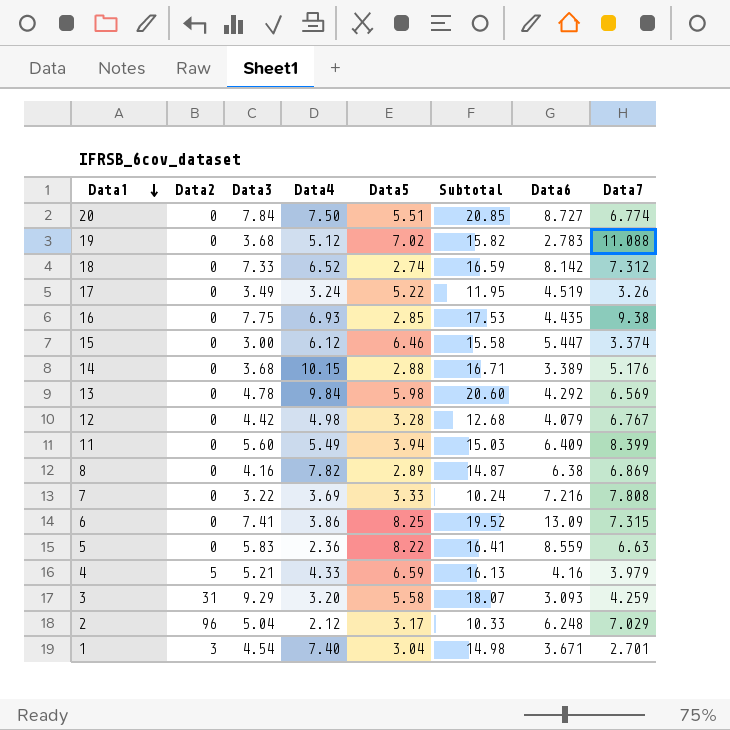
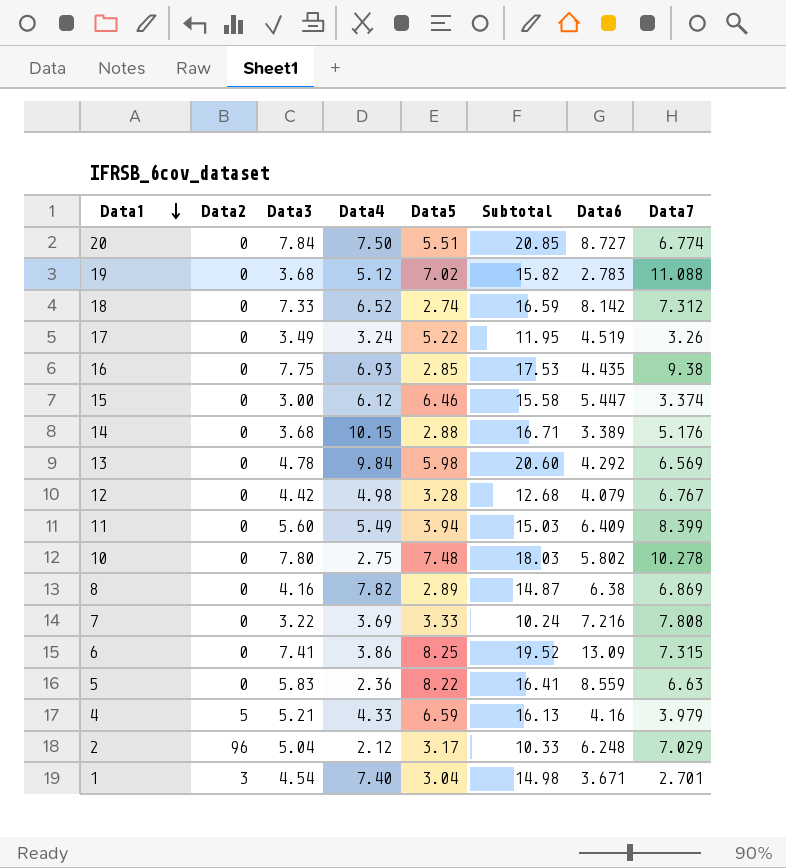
row 3: 31 | 9.29 | 3.20 | 5.58 | 18.07 | 3.093 | 4.259 -> none
row 10: none -> 0 | 7.80 | 2.75 | 7.48 | 18.03 | 5.802 | 10.278

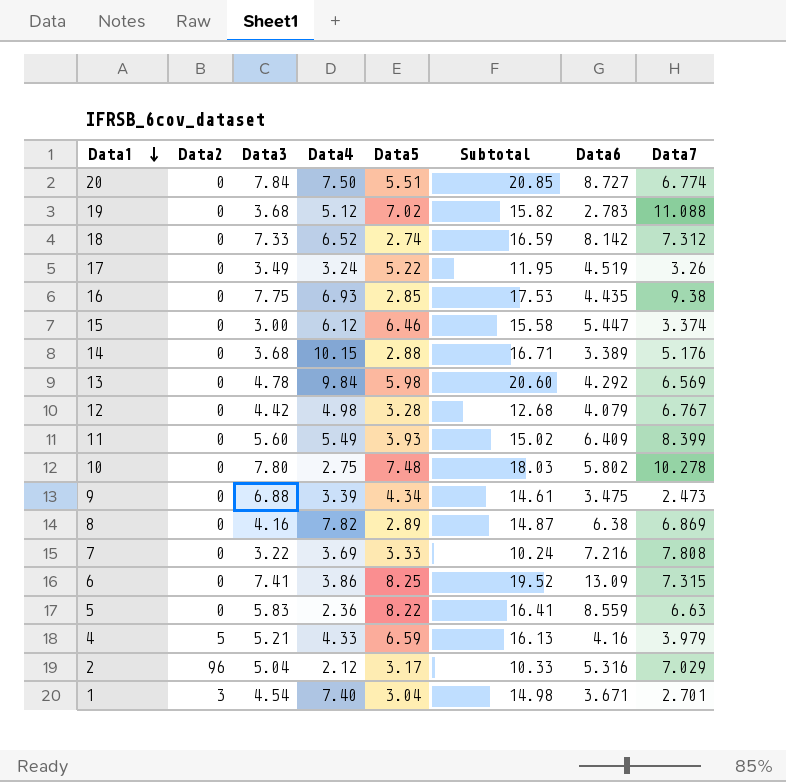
11 | Data5: 3.94 -> 3.93
11 | Subtotal: 15.03 -> 15.02
row 9: none -> 0 | 6.88 | 3.39 | 4.34 | 14.61 | 3.475 | 2.473
2 | Data6: 6.248 -> 5.316

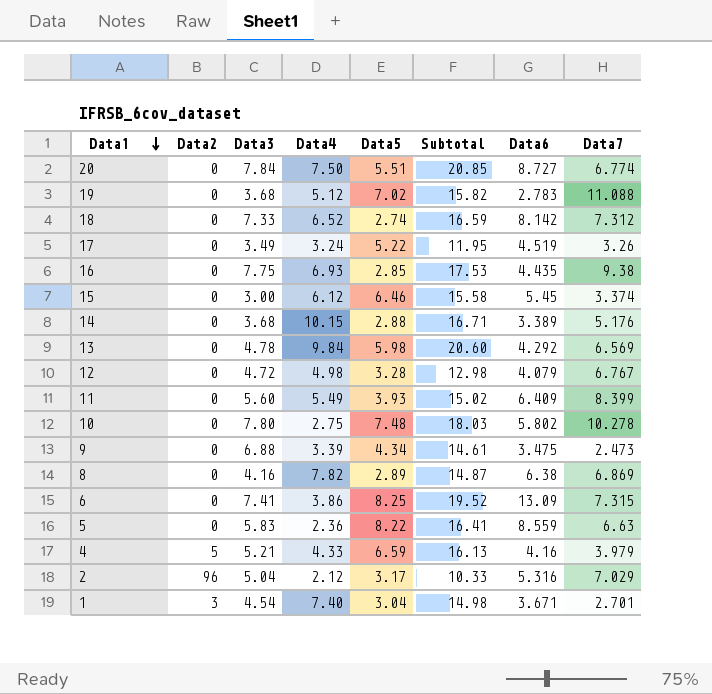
row 7: 0 | 3.22 | 3.69 | 3.33 | 10.24 | 7.216 | 7.808 -> none
15 | Data6: 5.447 -> 5.45
12 | Data3: 4.42 -> 4.72
12 | Subtotal: 12.68 -> 12.98

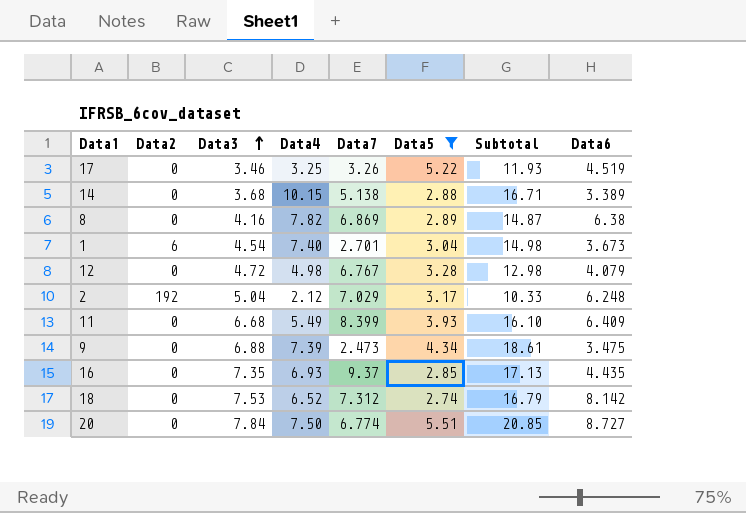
filter: none -> Data5 <= 5.51
row order: Data1 descending -> Data3 ascending
column Data7 | position: 8 -> 5
17 | Data3: 3.49 -> 3.46
17 | Data4: 3.24 -> 3.25
17 | Subtotal: 11.95 -> 11.93
14 | Data7: 5.176 -> 5.138
1 | Data2: 3 -> 6
1 | Data6: 3.671 -> 3.673
2 | Data2: 96 -> 192
2 | Data6: 5.316 -> 6.248
11 | Data3: 5.60 -> 6.68
11 | Subtotal: 15.02 -> 16.10
9 | Data4: 3.39 -> 7.39
9 | Subtotal: 14.61 -> 18.61
16 | Data3: 7.75 -> 7.35
16 | Data7: 9.38 -> 9.37
16 | Subtotal: 17.53 -> 17.13
18 | Data3: 7.33 -> 7.53
18 | Subtotal: 16.59 -> 16.79

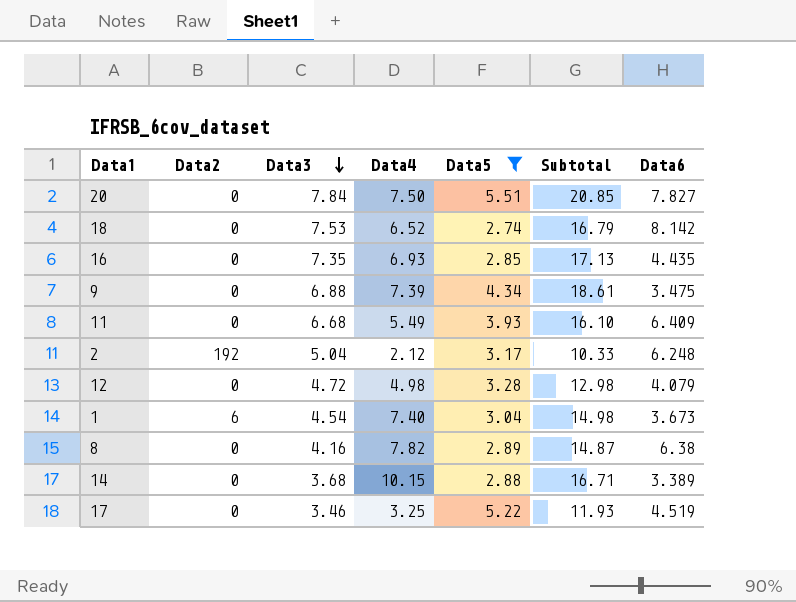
row order: Data3 ascending -> Data3 descending
column Data7 | position: 5 -> none
20 | Data6: 8.727 -> 7.827

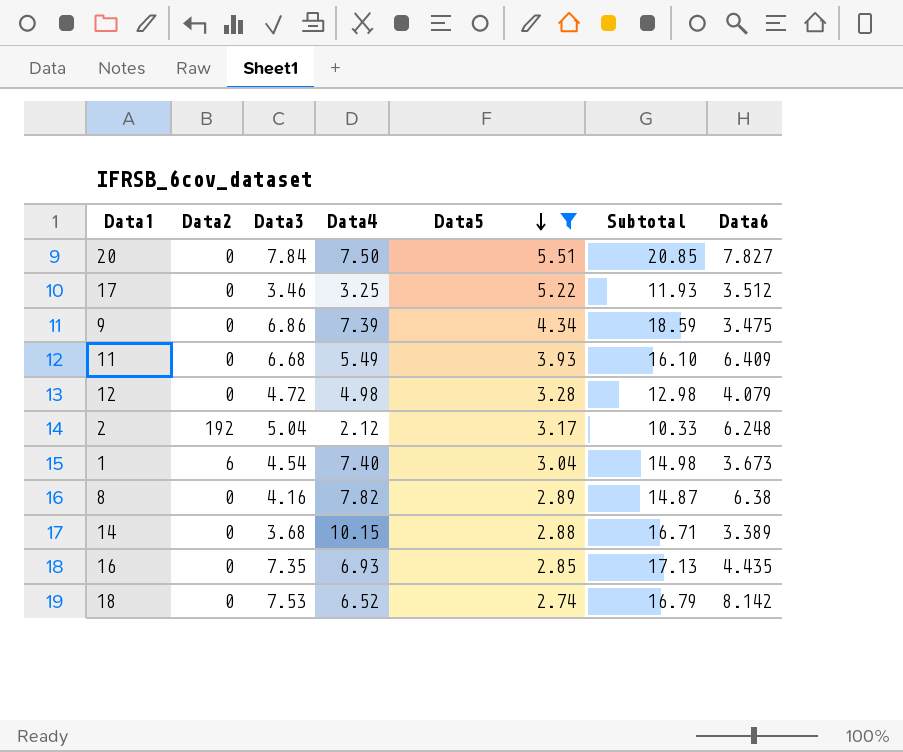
row order: Data3 descending -> Data5 descending
17 | Data6: 4.519 -> 3.512
9 | Data3: 6.88 -> 6.86
9 | Subtotal: 18.61 -> 18.59

